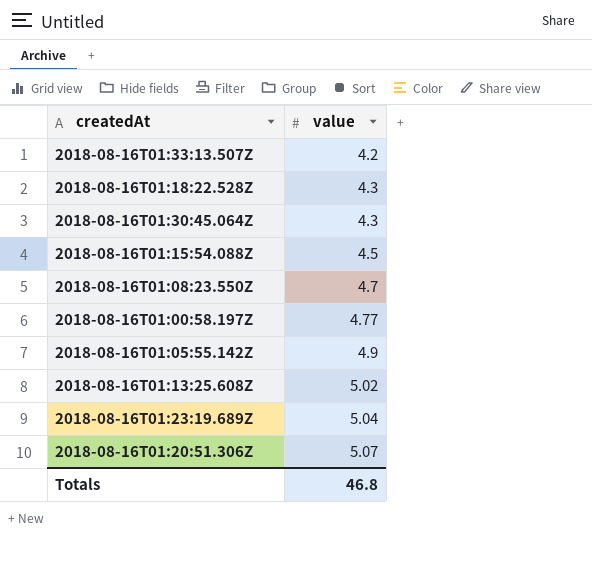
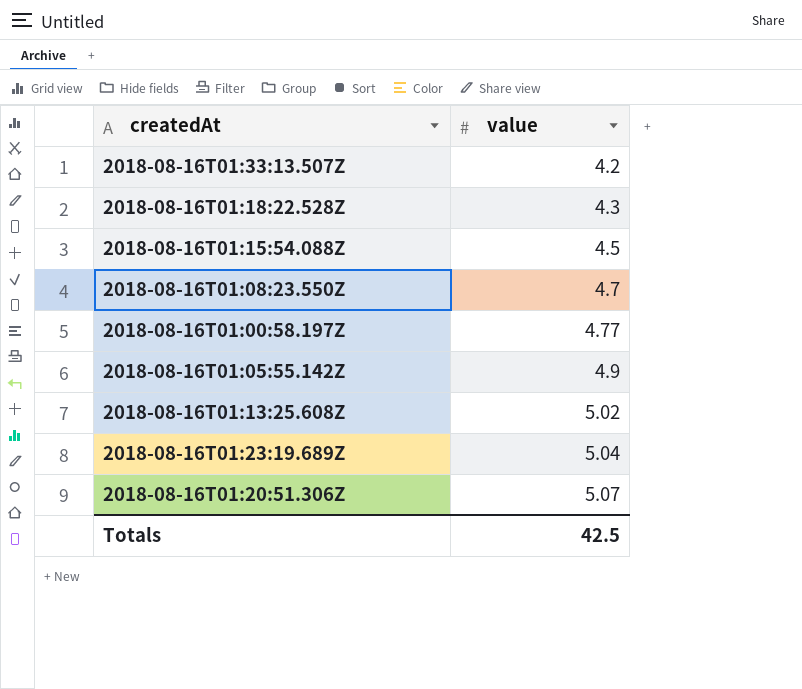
row 2018-08-16T01:30:45.064Z: 4.3 -> none
Totals | value: 46.8 -> 42.5

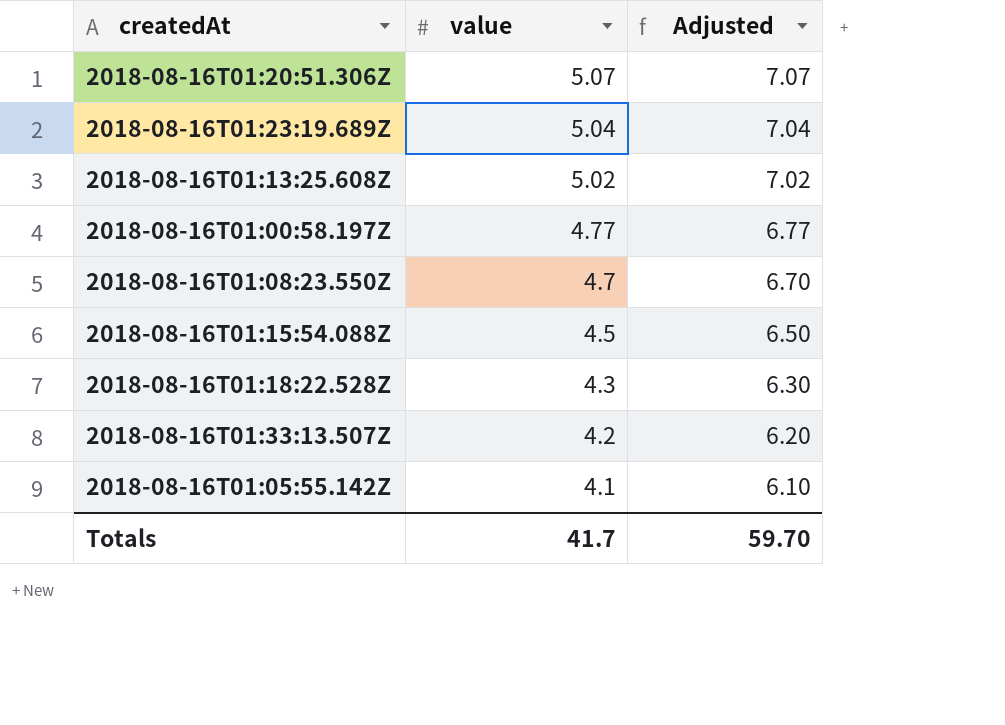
row order: value ascending -> value descending
column Adjusted | formula: none -> [value] + 2
2018-08-16T01:05:55.142Z | value: 4.9 -> 4.1
Totals | value: 42.5 -> 41.7

